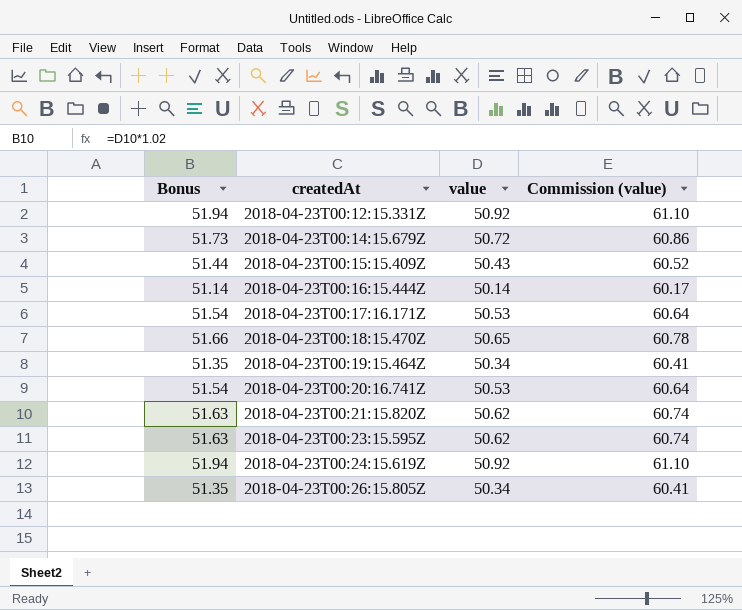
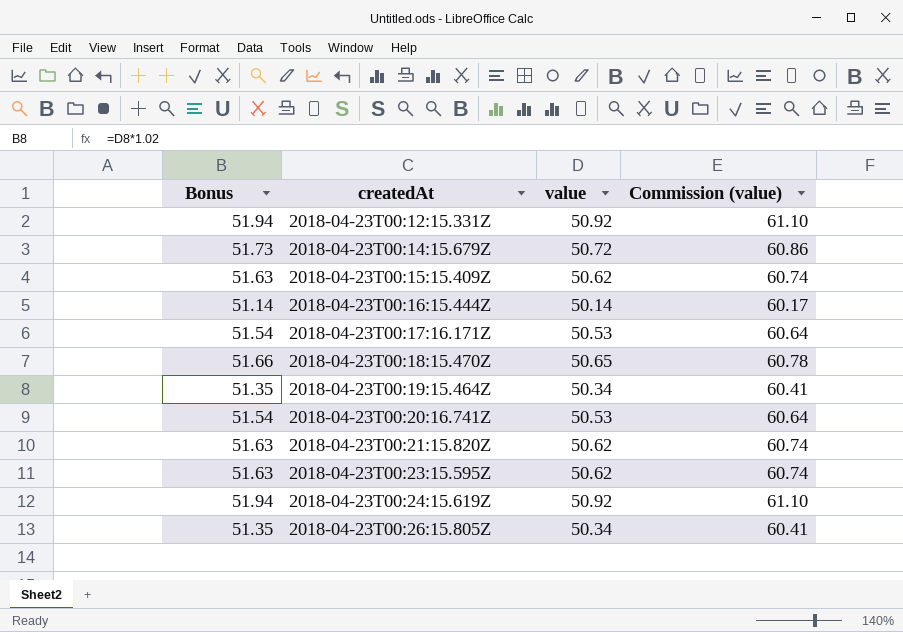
2018-04-23T00:15:15.409Z | Bonus: 51.44 -> 51.63
2018-04-23T00:15:15.409Z | value: 50.43 -> 50.62
2018-04-23T00:15:15.409Z | Commission (value): 60.52 -> 60.74

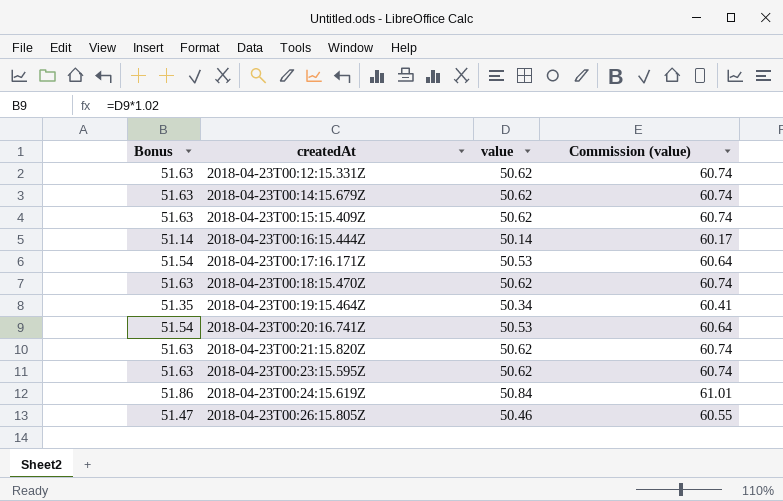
2018-04-23T00:12:15.331Z | Bonus: 51.94 -> 51.63
2018-04-23T00:12:15.331Z | value: 50.92 -> 50.62
2018-04-23T00:12:15.331Z | Commission (value): 61.10 -> 60.74
2018-04-23T00:14:15.679Z | Bonus: 51.73 -> 51.63
2018-04-23T00:14:15.679Z | value: 50.72 -> 50.62
2018-04-23T00:14:15.679Z | Commission (value): 60.86 -> 60.74
2018-04-23T00:18:15.470Z | Bonus: 51.66 -> 51.63
2018-04-23T00:18:15.470Z | value: 50.65 -> 50.62
2018-04-23T00:18:15.470Z | Commission (value): 60.78 -> 60.74
2018-04-23T00:24:15.619Z | Bonus: 51.94 -> 51.86
2018-04-23T00:24:15.619Z | value: 50.92 -> 50.84
2018-04-23T00:24:15.619Z | Commission (value): 61.10 -> 61.01
2018-04-23T00:26:15.805Z | Bonus: 51.35 -> 51.47
2018-04-23T00:26:15.805Z | value: 50.34 -> 50.46
2018-04-23T00:26:15.805Z | Commission (value): 60.41 -> 60.55

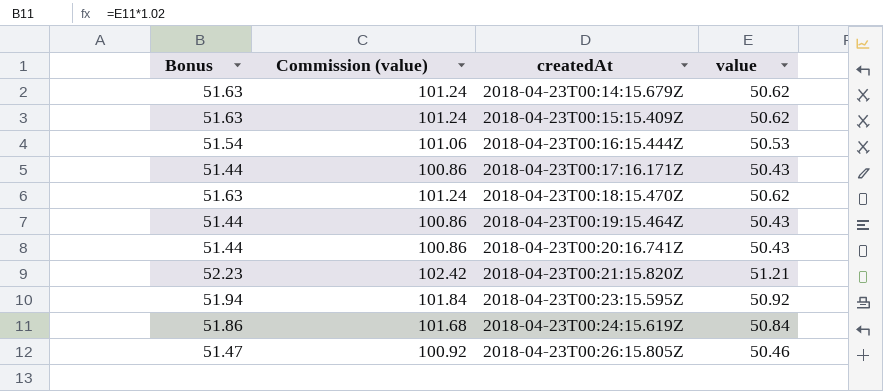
column Commission (value) | formula: [value] * 1.2 -> [value] * 2
column Commission (value) | position: 4 -> 2
row 2018-04-23T00:12:15.331Z: 51.63 | 50.62 | 60.74 -> none
2018-04-23T00:16:15.444Z | Bonus: 51.14 -> 51.54
2018-04-23T00:16:15.444Z | value: 50.14 -> 50.53
2018-04-23T00:17:16.171Z | Bonus: 51.54 -> 51.44
2018-04-23T00:17:16.171Z | value: 50.53 -> 50.43
2018-04-23T00:19:15.464Z | Bonus: 51.35 -> 51.44
2018-04-23T00:19:15.464Z | value: 50.34 -> 50.43
2018-04-23T00:20:16.741Z | Bonus: 51.54 -> 51.44
2018-04-23T00:20:16.741Z | value: 50.53 -> 50.43
2018-04-23T00:21:15.820Z | Bonus: 51.63 -> 52.23
2018-04-23T00:21:15.820Z | value: 50.62 -> 51.21
2018-04-23T00:23:15.595Z | Bonus: 51.63 -> 51.94
2018-04-23T00:23:15.595Z | value: 50.62 -> 50.92

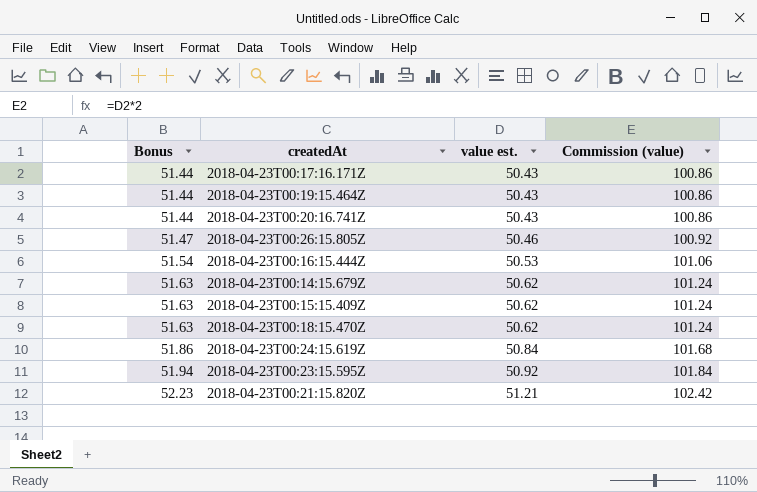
row order: createdAt ascending -> Bonus ascending
column name: value -> value est.
column Commission (value) | position: 2 -> 4

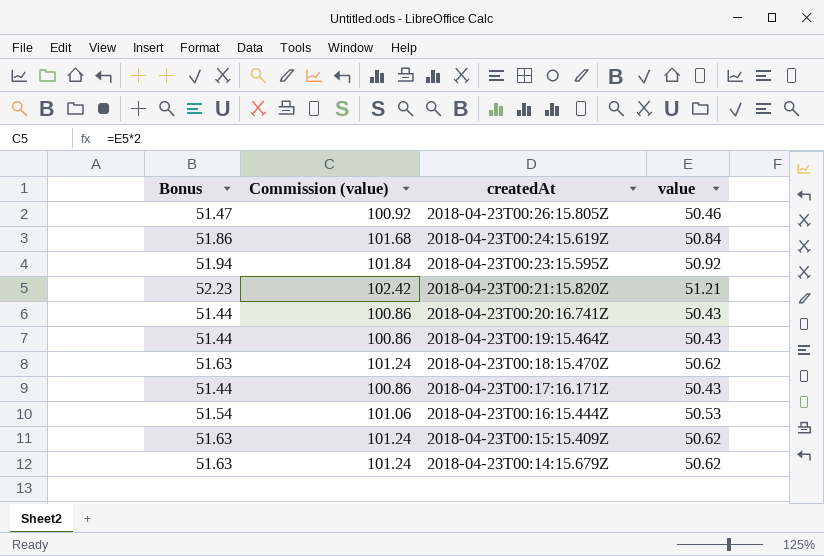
row order: Bonus ascending -> createdAt descending
column Commission (value) | position: 4 -> 2
column name: value est. -> value

